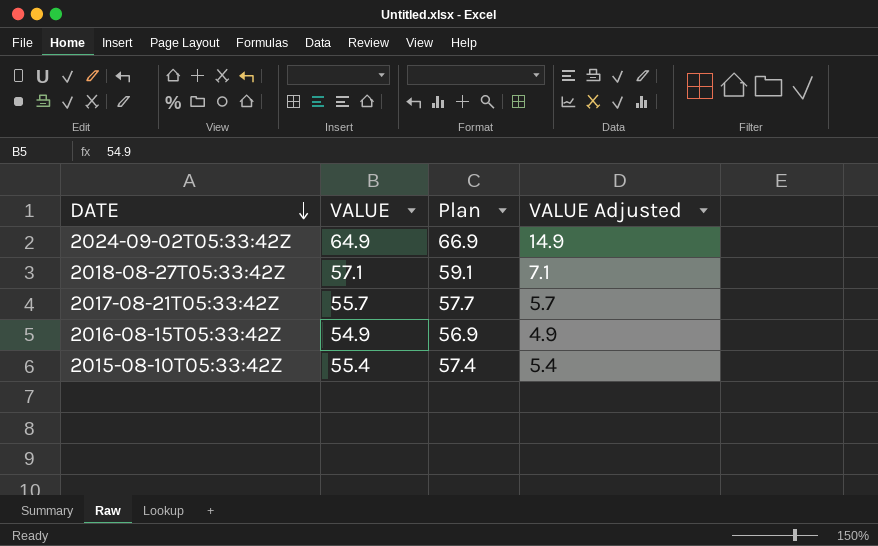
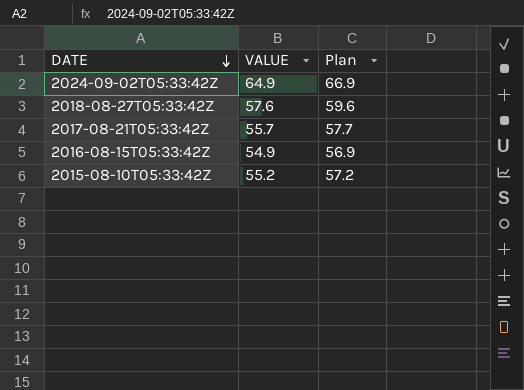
column VALUE Adjusted | formula: [VALUE] - 50 -> none
2018-08-27T05:33:42Z | VALUE: 57.1 -> 57.6
2018-08-27T05:33:42Z | Plan: 59.1 -> 59.6
2015-08-10T05:33:42Z | VALUE: 55.4 -> 55.2
2015-08-10T05:33:42Z | Plan: 57.4 -> 57.2

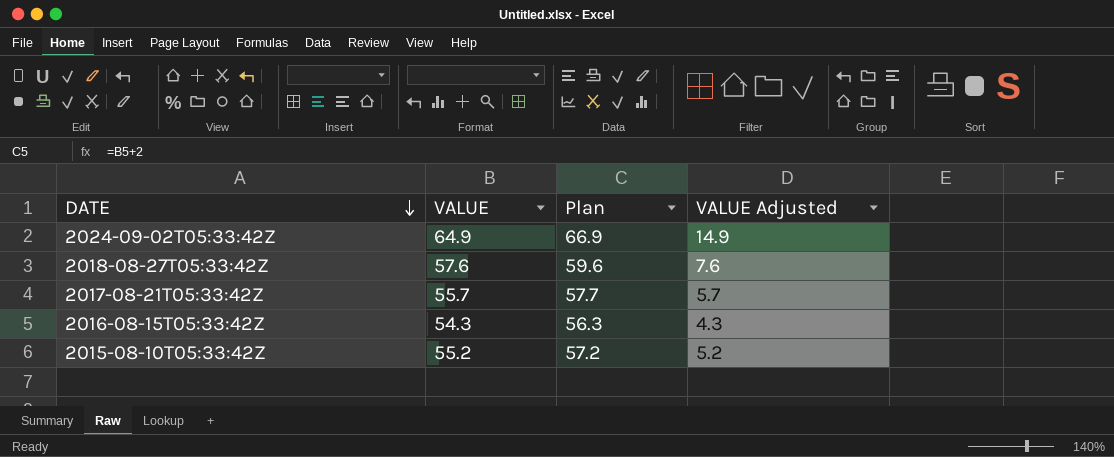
column VALUE Adjusted | formula: none -> [VALUE] - 50
2016-08-15T05:33:42Z | VALUE: 54.9 -> 54.3
2016-08-15T05:33:42Z | Plan: 56.9 -> 56.3

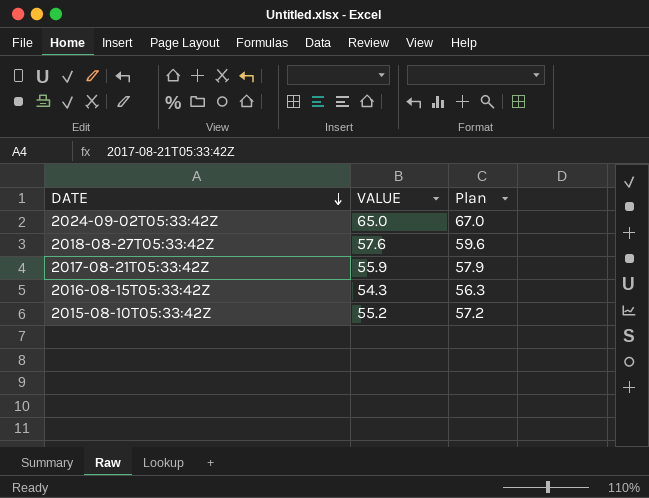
column VALUE Adjusted | formula: [VALUE] - 50 -> none
2024-09-02T05:33:42Z | VALUE: 64.9 -> 65.0
2024-09-02T05:33:42Z | Plan: 66.9 -> 67.0
2017-08-21T05:33:42Z | VALUE: 55.7 -> 55.9
2017-08-21T05:33:42Z | Plan: 57.7 -> 57.9

